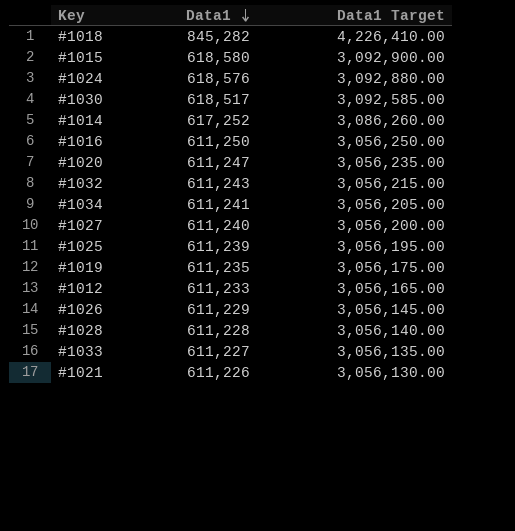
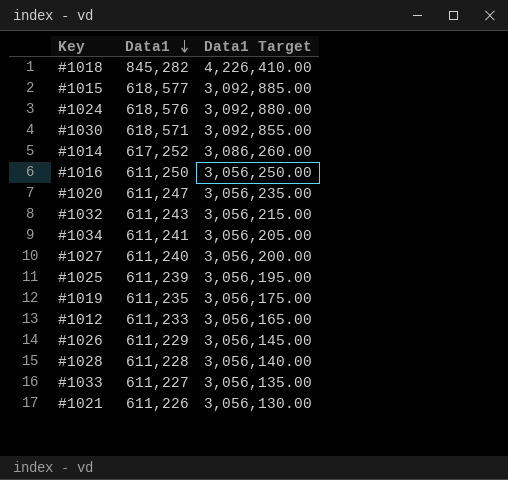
#1015 | Data1: 618,580 -> 618,577
#1015 | Data1 Target: 3,092,900.00 -> 3,092,885.00
#1030 | Data1: 618,517 -> 618,571
#1030 | Data1 Target: 3,092,585.00 -> 3,092,855.00

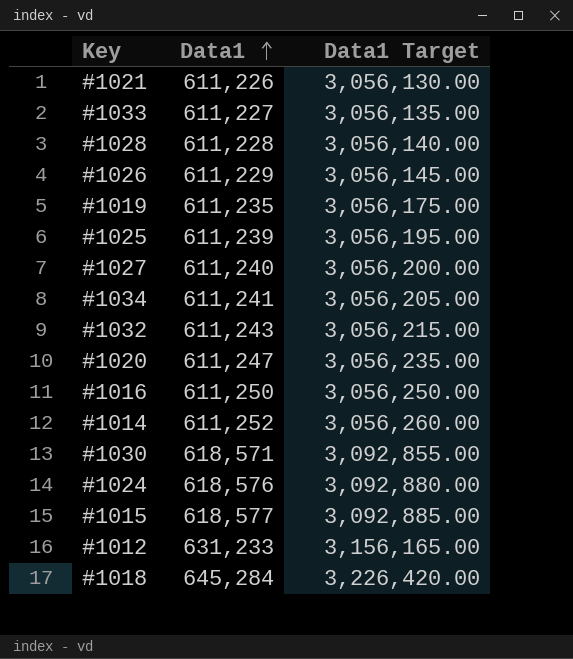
row order: Data1 descending -> Data1 ascending
#1014 | Data1: 617,252 -> 611,252
#1014 | Data1 Target: 3,086,260.00 -> 3,056,260.00
#1012 | Data1: 611,233 -> 631,233
#1012 | Data1 Target: 3,056,165.00 -> 3,156,165.00
#1018 | Data1: 845,282 -> 645,284
#1018 | Data1 Target: 4,226,410.00 -> 3,226,420.00

